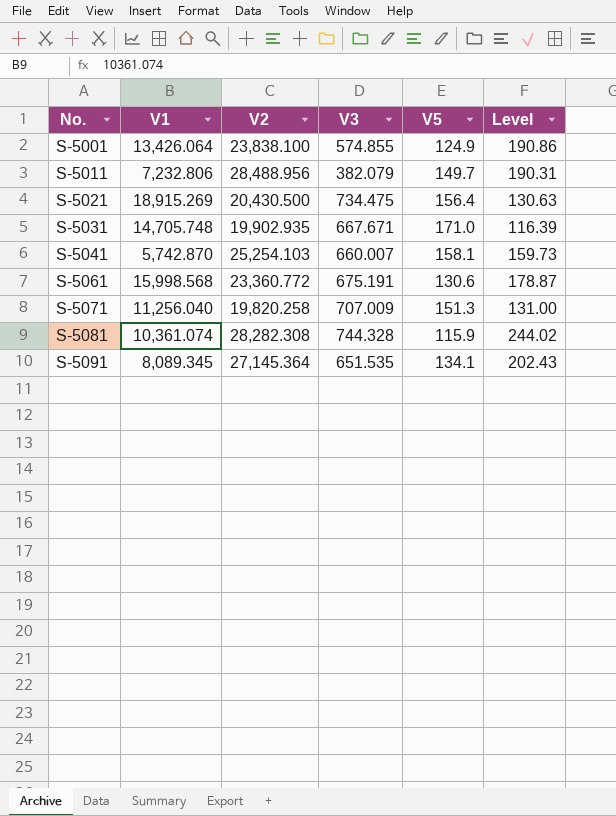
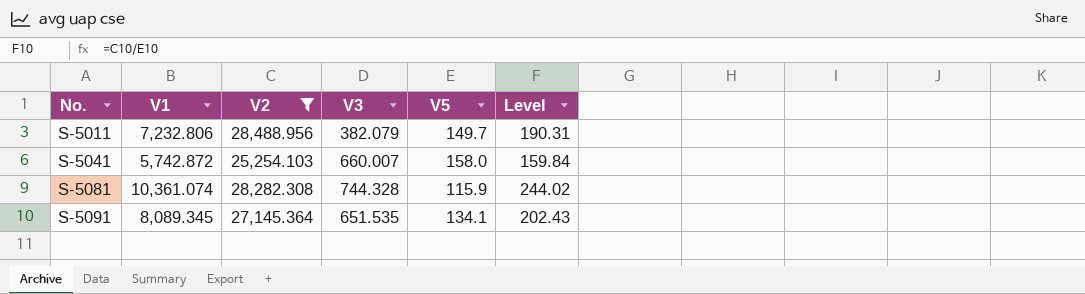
filter: none -> V2 >= 25,254.103
S-5041 | V1: 5,742.870 -> 5,742.872
S-5041 | V5: 158.1 -> 158.0
S-5041 | Level: 159.73 -> 159.84

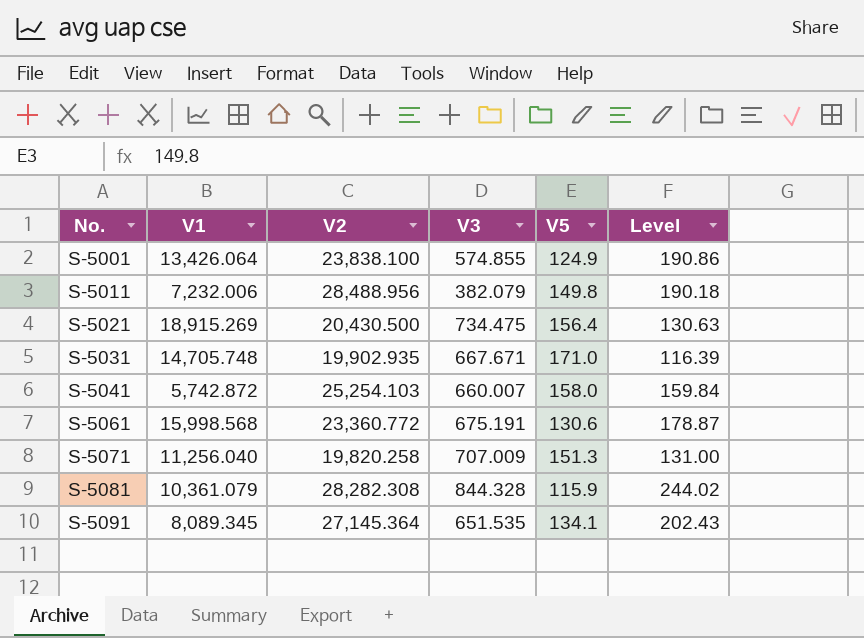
filter: V2 >= 25,254.103 -> none
S-5011 | V1: 7,232.806 -> 7,232.006
S-5011 | V5: 149.7 -> 149.8
S-5011 | Level: 190.31 -> 190.18
S-5081 | V1: 10,361.074 -> 10,361.079
S-5081 | V3: 744.328 -> 844.328

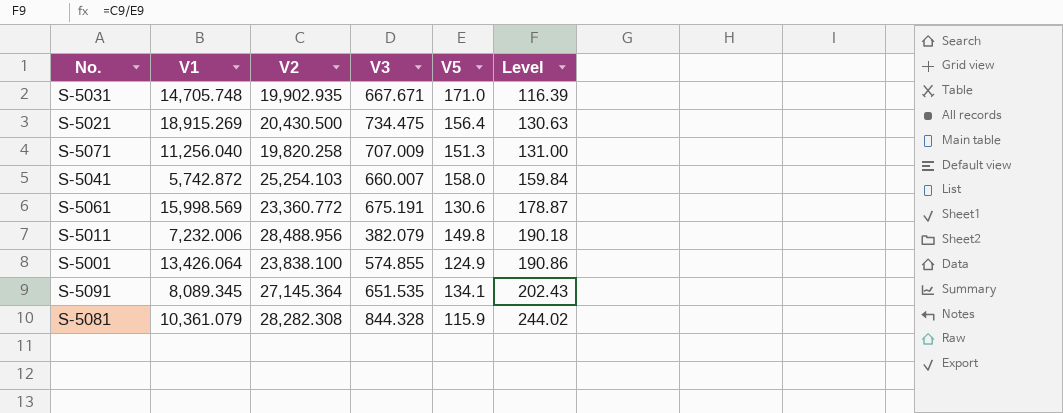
row order: No. ascending -> Level ascending
S-5061 | V1: 15,998.568 -> 15,998.569

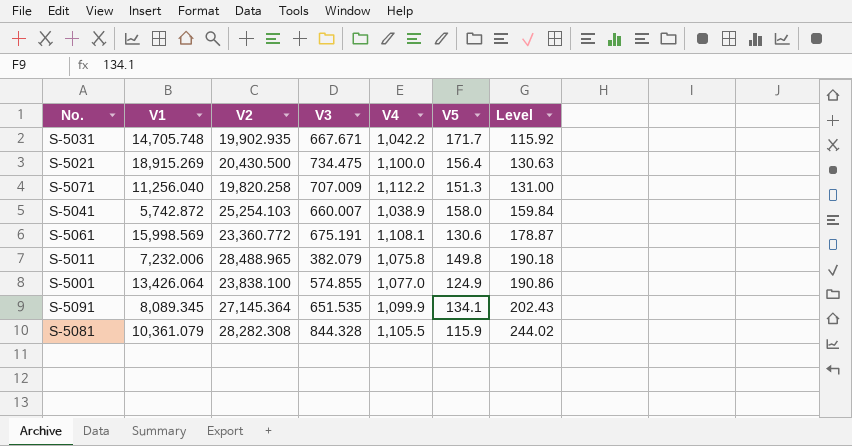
column V4 | position: none -> 5
S-5031 | V5: 171.0 -> 171.7
S-5031 | Level: 116.39 -> 115.92
S-5011 | V2: 28,488.956 -> 28,488.965

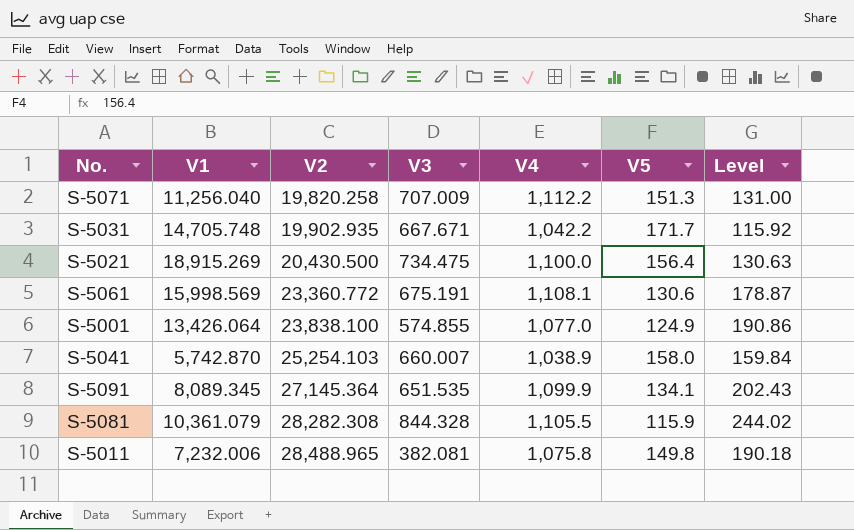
row order: Level ascending -> V2 ascending
S-5041 | V1: 5,742.872 -> 5,742.870
S-5011 | V3: 382.079 -> 382.081

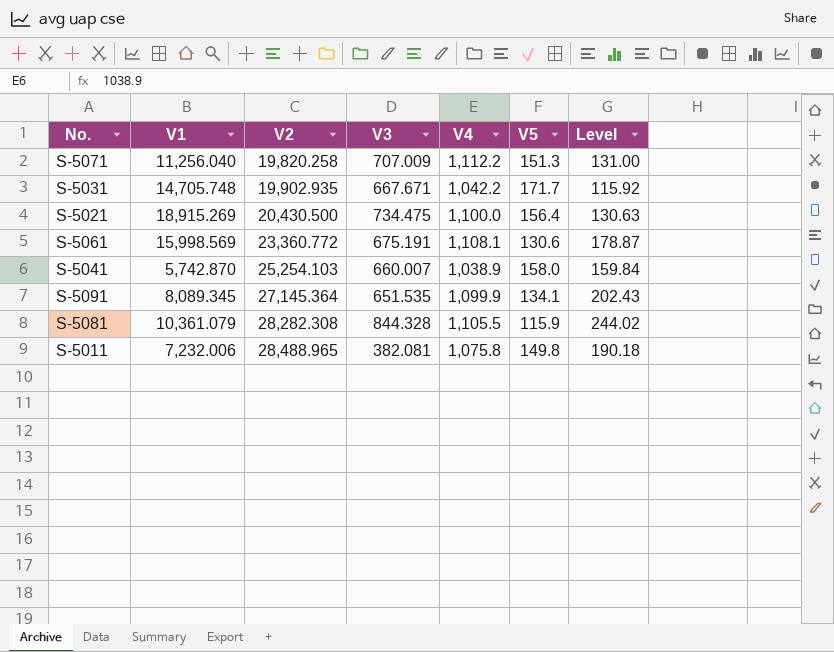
row S-5001: 13,426.064 | 23,838.100 | 574.855 | 1,077.0 | 124.9 | 190.86 -> none

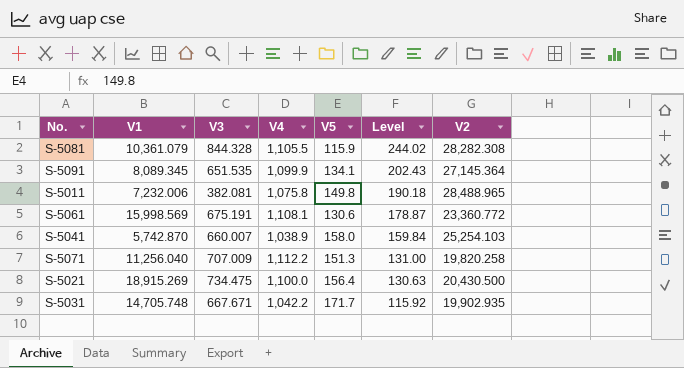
row order: V2 ascending -> Level descending
column V2 | position: 3 -> 7

